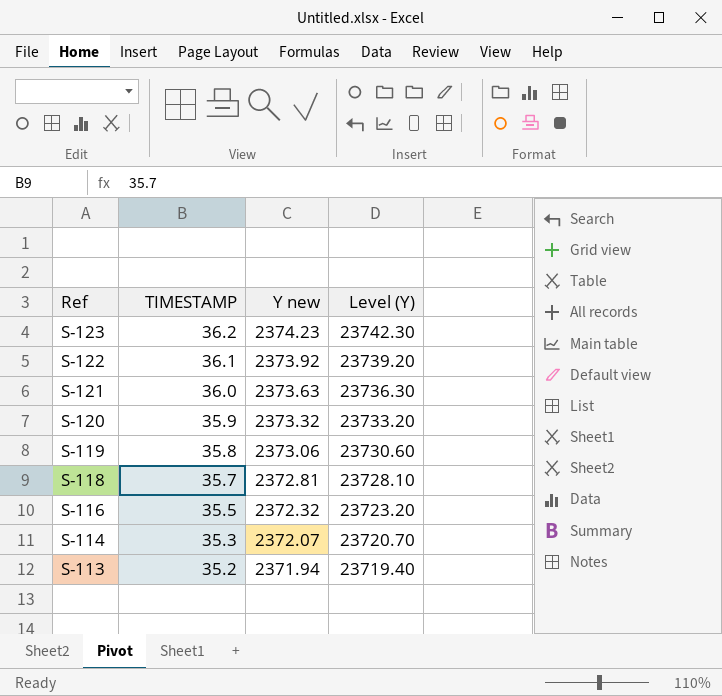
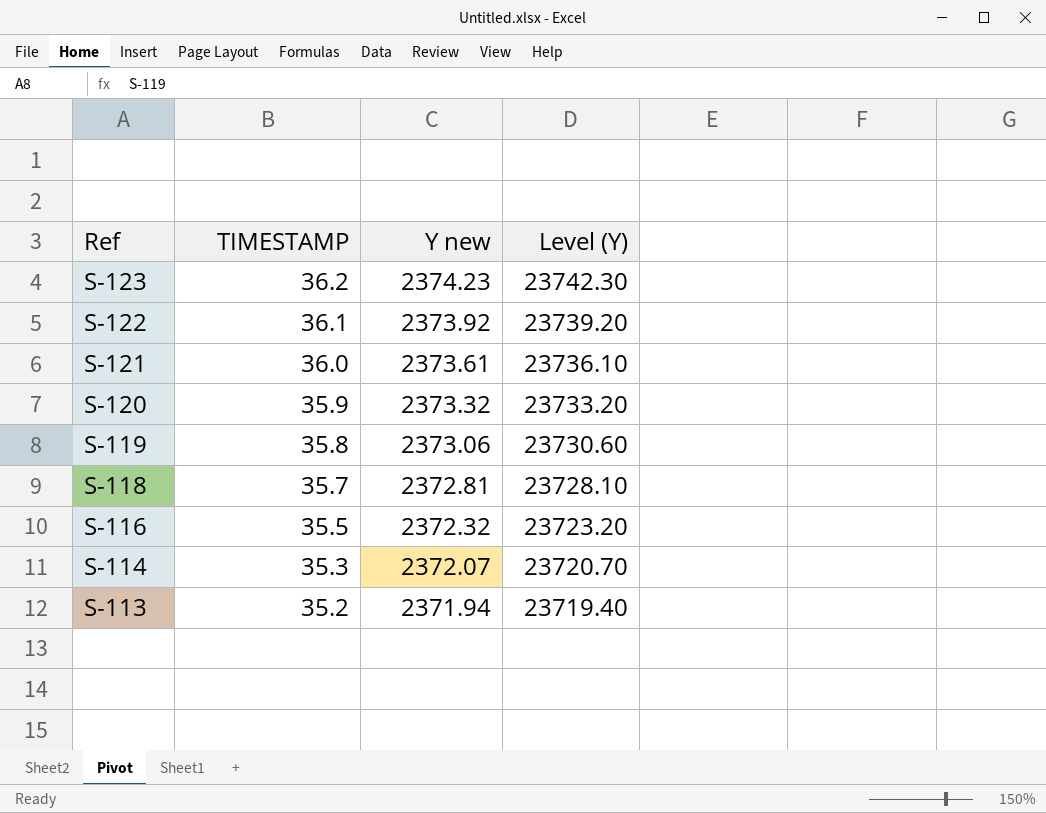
S-121 | Y new: 2373.63 -> 2373.61
S-121 | Level (Y): 23736.30 -> 23736.10

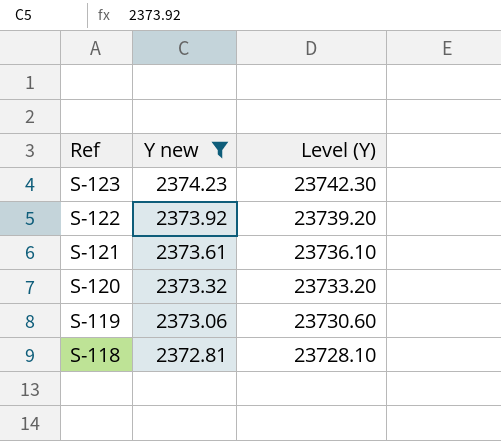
filter: none -> Y new >= 2372.81
column TIMESTAMP | position: 2 -> none

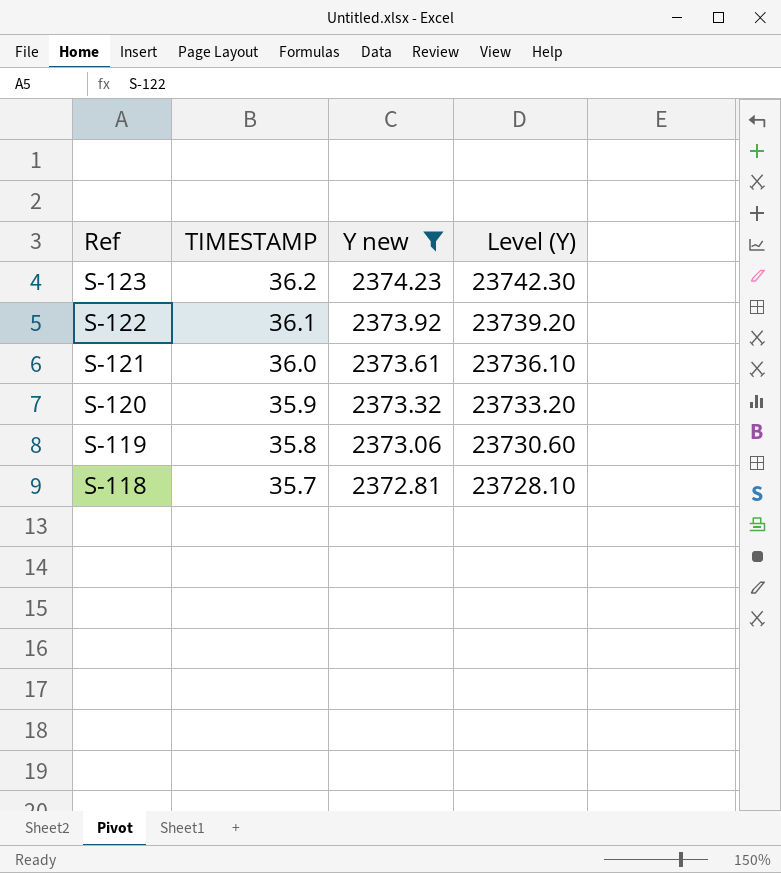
column TIMESTAMP | position: none -> 2

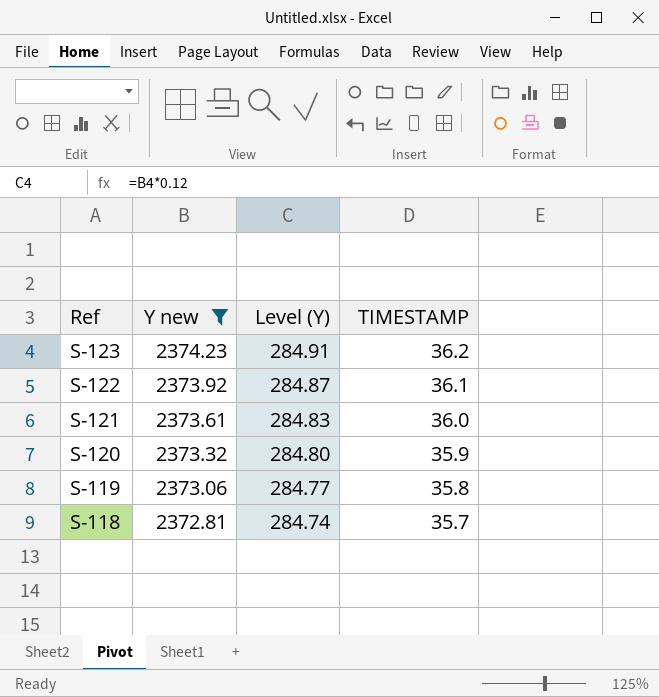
column Level (Y) | formula: [Y new] * 10 -> [Y new] * 0.12
column TIMESTAMP | position: 2 -> 4

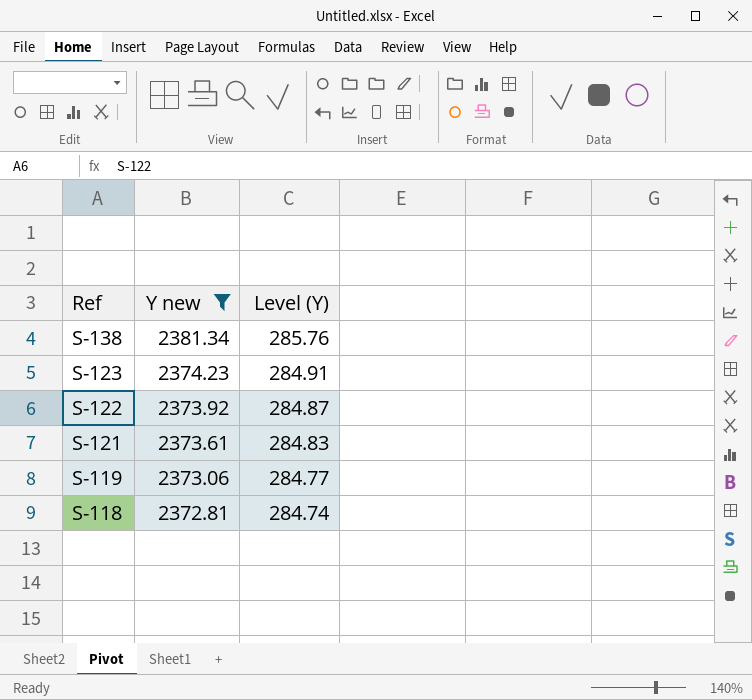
column TIMESTAMP | position: 4 -> none
row S-120: 2373.32 | 284.80 | 35.9 -> none
row S-138: none -> 2381.34 | 285.76

